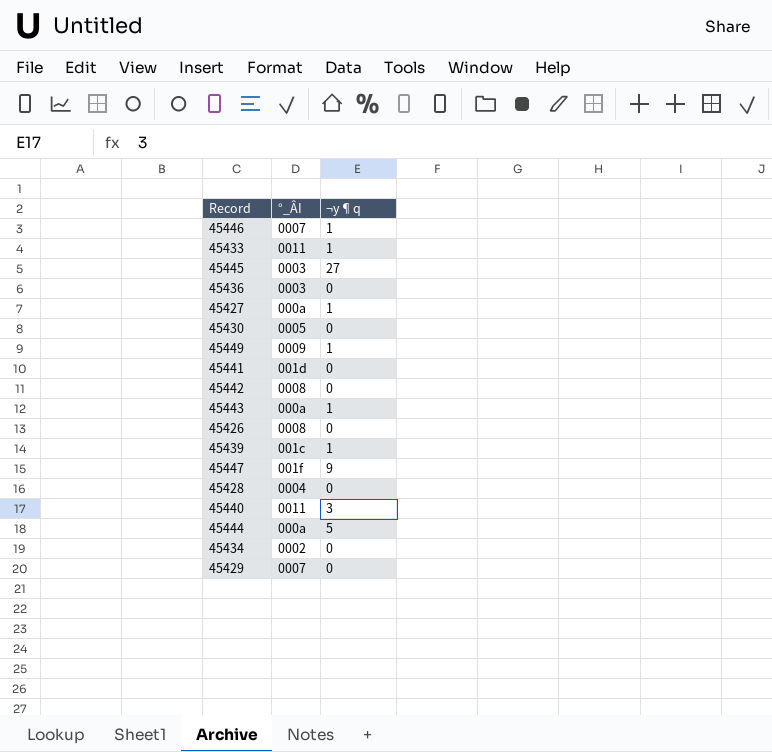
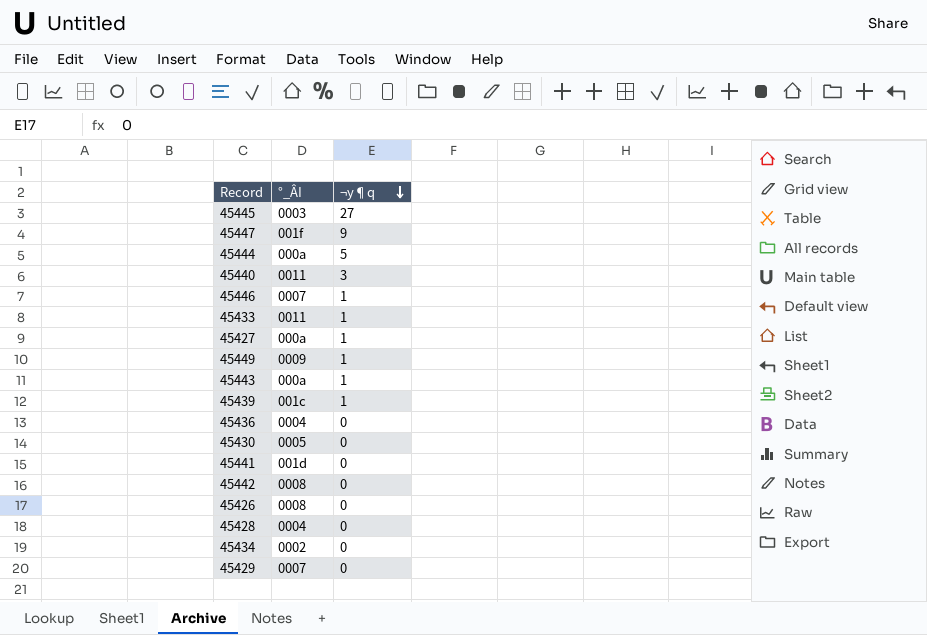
row order: none -> ¬y¶q descending
45436 | °_ÂI: 0003 -> 0004

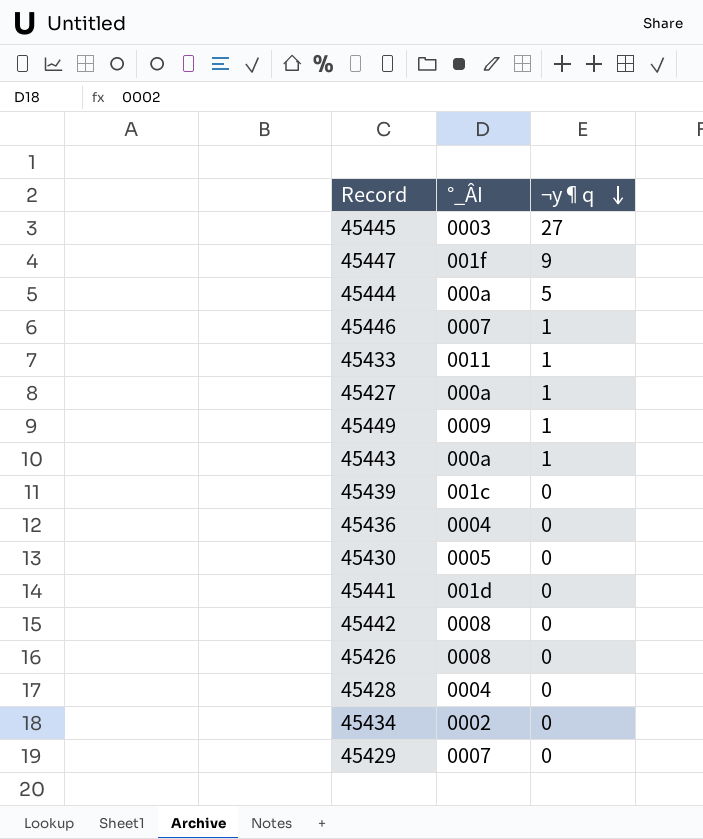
row 45440: 0011 | 3 -> none
45439 | ¬y¶q: 1 -> 0

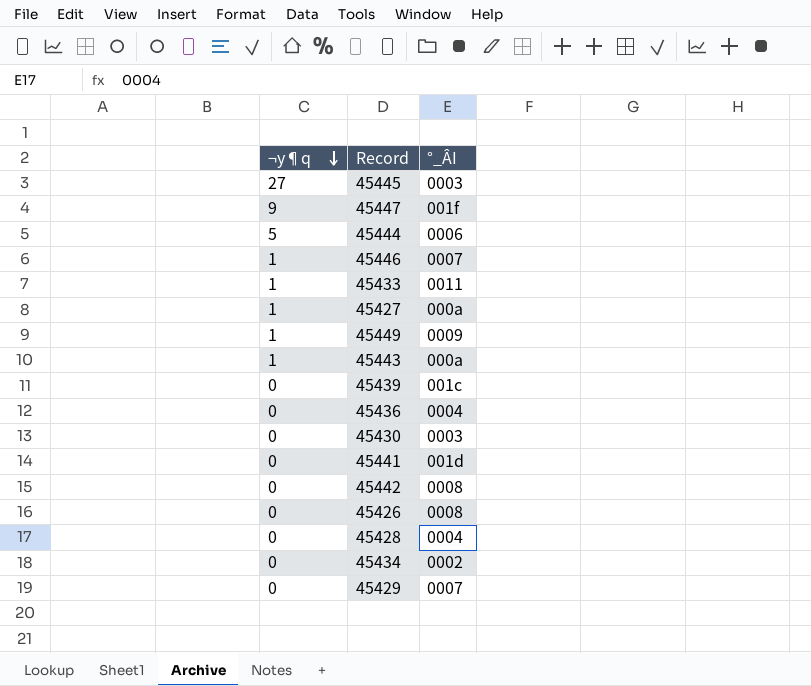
column ¬y¶q | position: 3 -> 1
45444 | °_ÂI: 000a -> 0006
45430 | °_ÂI: 0005 -> 0003

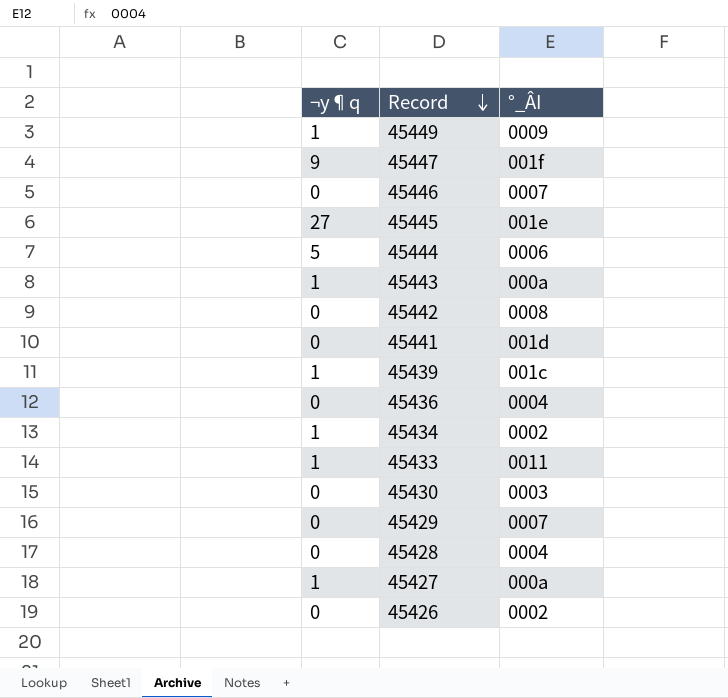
row order: ¬y¶q descending -> Record descending
45446 | ¬y¶q: 1 -> 0
45445 | °_ÂI: 0003 -> 001e
45439 | ¬y¶q: 0 -> 1
45434 | ¬y¶q: 0 -> 1
45426 | °_ÂI: 0008 -> 0002

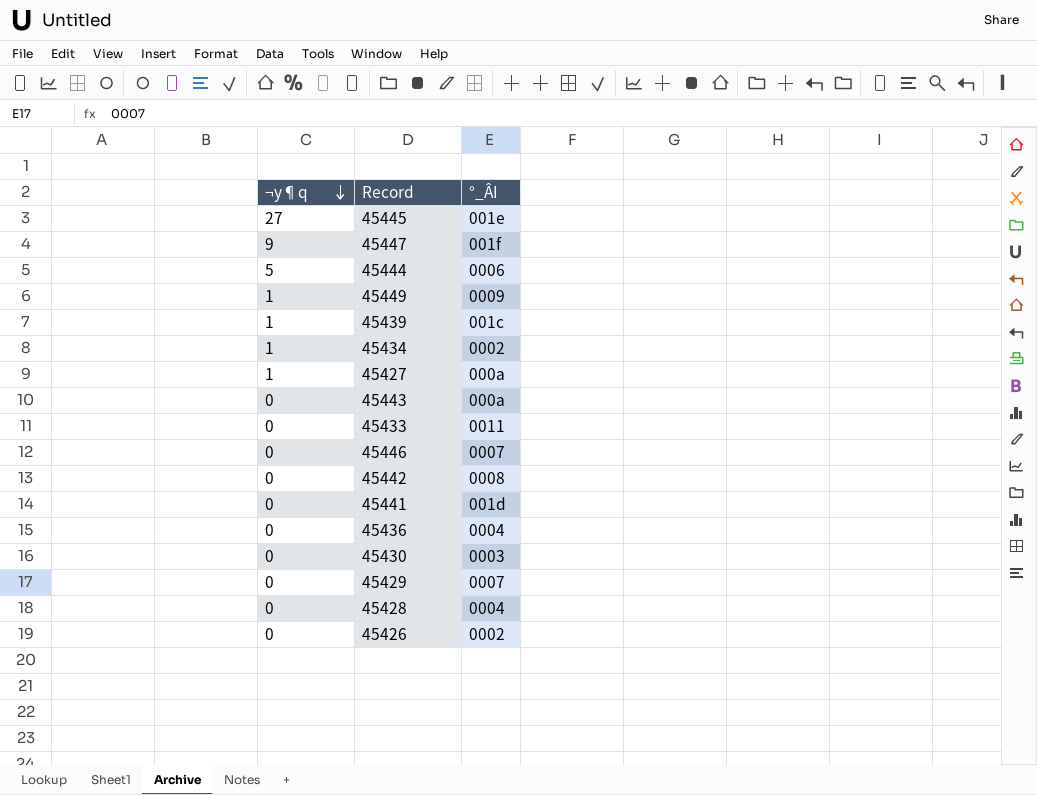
row order: Record descending -> ¬y¶q descending
45443 | ¬y¶q: 1 -> 0
45433 | ¬y¶q: 1 -> 0

